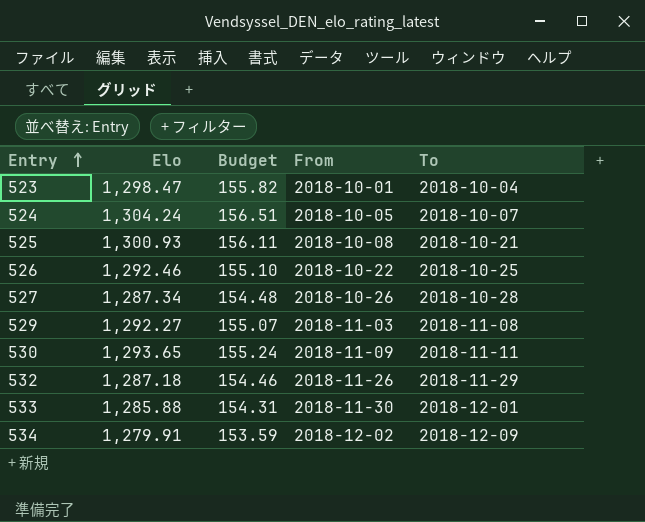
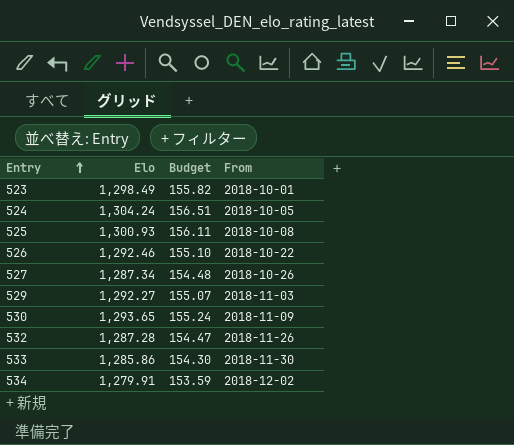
column To | position: 5 -> none
523 | Elo: 1,298.47 -> 1,298.49
532 | Elo: 1,287.18 -> 1,287.28
532 | Budget: 154.46 -> 154.47
533 | Elo: 1,285.88 -> 1,285.86
533 | Budget: 154.31 -> 154.30

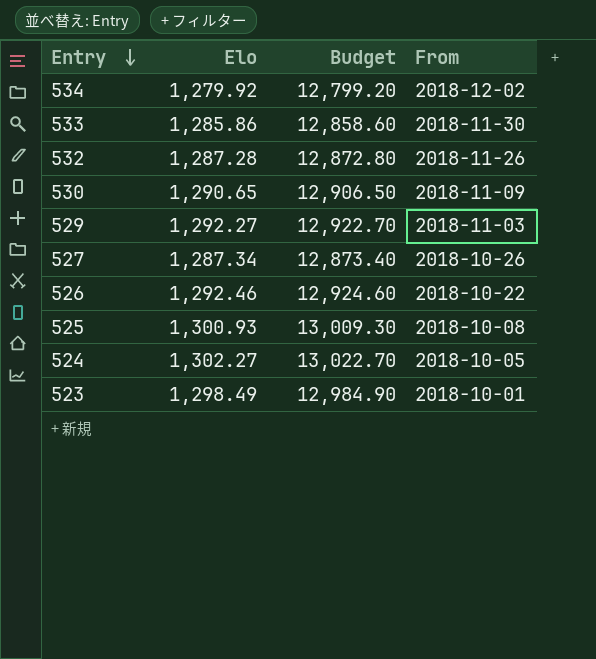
row order: Entry ascending -> Entry descending
column Budget | formula: [Elo] * 0.12 -> [Elo] * 10
534 | Elo: 1,279.91 -> 1,279.92
530 | Elo: 1,293.65 -> 1,290.65
524 | Elo: 1,304.24 -> 1,302.27

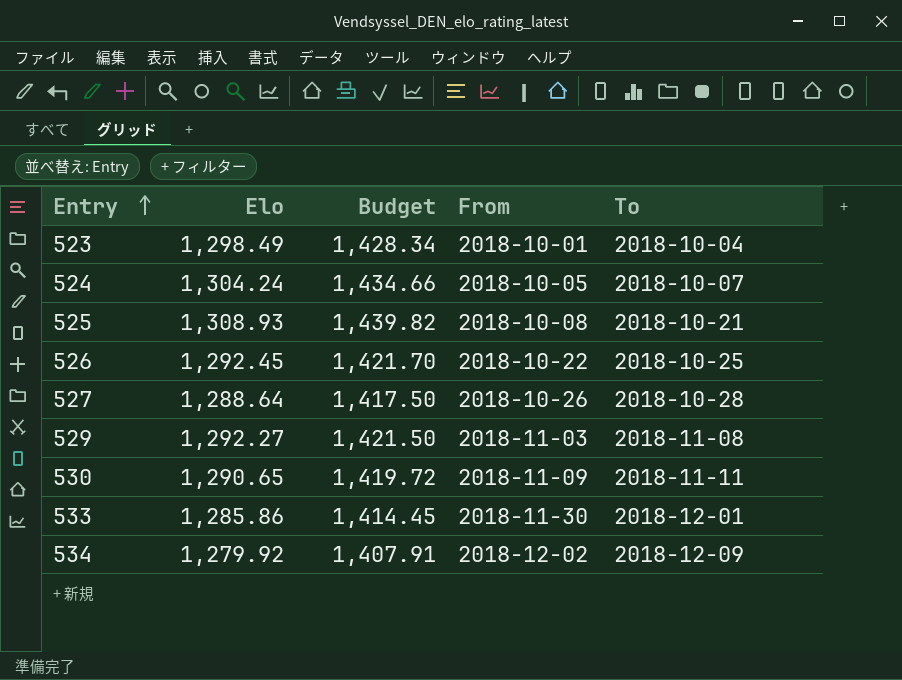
row order: Entry descending -> Entry ascending
column Budget | formula: [Elo] * 10 -> [Elo] * 1.1
column To | position: none -> 5
row 532: 1,287.28 | 12,872.80 | 2018-11-26 -> none
524 | Elo: 1,302.27 -> 1,304.24
525 | Elo: 1,300.93 -> 1,308.93
526 | Elo: 1,292.46 -> 1,292.45
527 | Elo: 1,287.34 -> 1,288.64

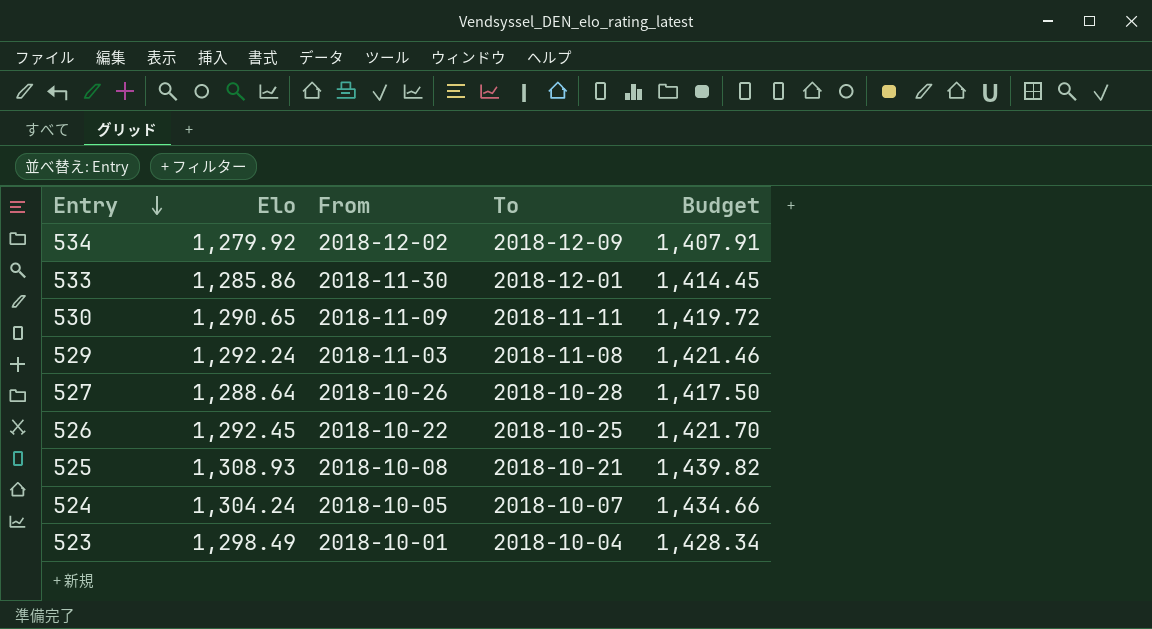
row order: Entry ascending -> Entry descending
column Budget | position: 3 -> 5
529 | Elo: 1,292.27 -> 1,292.24
529 | Budget: 1,421.50 -> 1,421.46

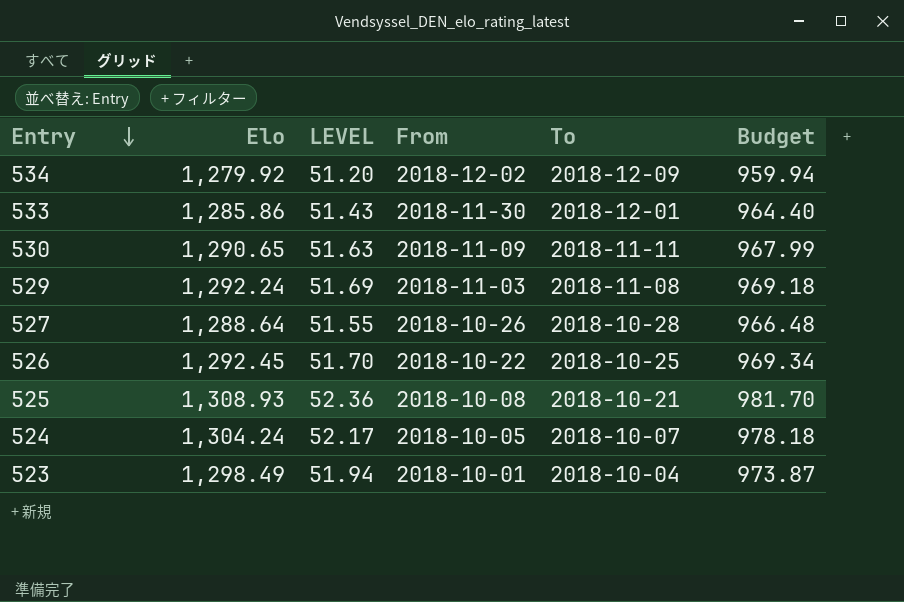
column LEVEL | formula: none -> [Elo] * 0.04
column Budget | formula: [Elo] * 1.1 -> [Elo] * 0.75

